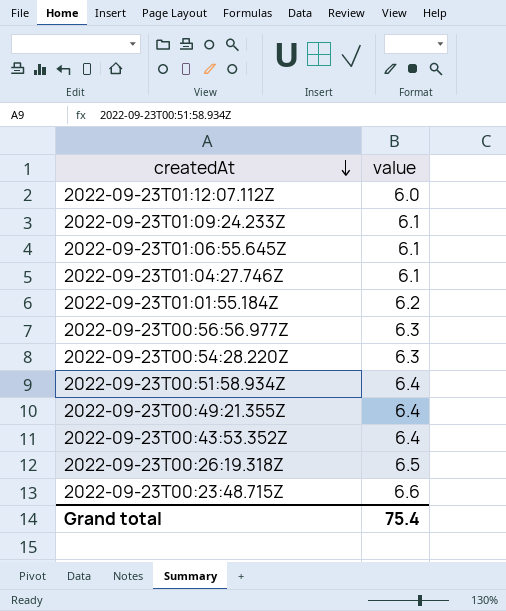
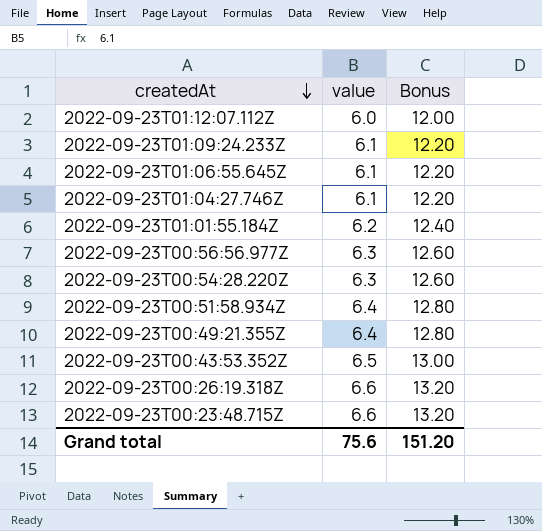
column Bonus | formula: none -> [value] * 2
2022-09-23T00:43:53.352Z | value: 6.4 -> 6.5
2022-09-23T00:26:19.318Z | value: 6.5 -> 6.6
Grand total | value: 75.4 -> 75.6

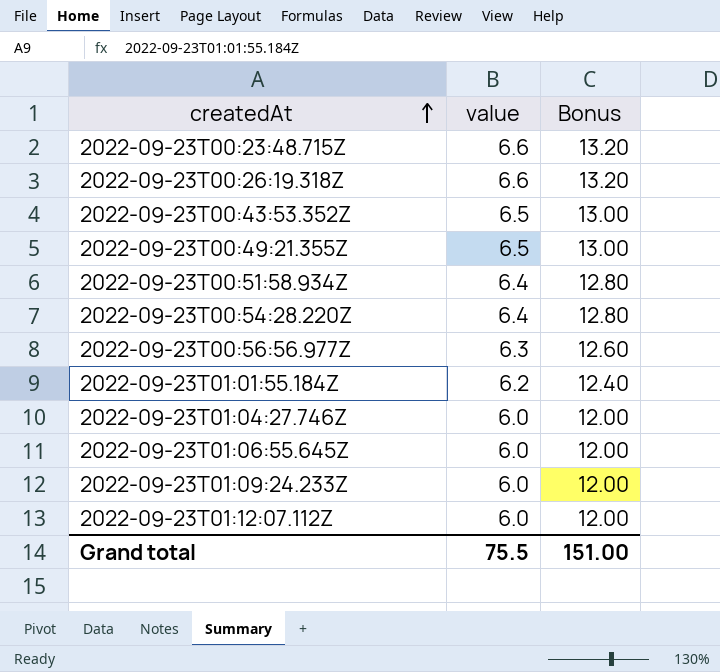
row order: createdAt descending -> createdAt ascending
2022-09-23T00:49:21.355Z | value: 6.4 -> 6.5
2022-09-23T00:49:21.355Z | Bonus: 12.80 -> 13.00
2022-09-23T00:54:28.220Z | value: 6.3 -> 6.4
2022-09-23T00:54:28.220Z | Bonus: 12.60 -> 12.80
2022-09-23T01:04:27.746Z | value: 6.1 -> 6.0
2022-09-23T01:04:27.746Z | Bonus: 12.20 -> 12.00
2022-09-23T01:06:55.645Z | value: 6.1 -> 6.0
2022-09-23T01:06:55.645Z | Bonus: 12.20 -> 12.00
2022-09-23T01:09:24.233Z | value: 6.1 -> 6.0
2022-09-23T01:09:24.233Z | Bonus: 12.20 -> 12.00
Grand total | value: 75.6 -> 75.5
Grand total | Bonus: 151.20 -> 151.00

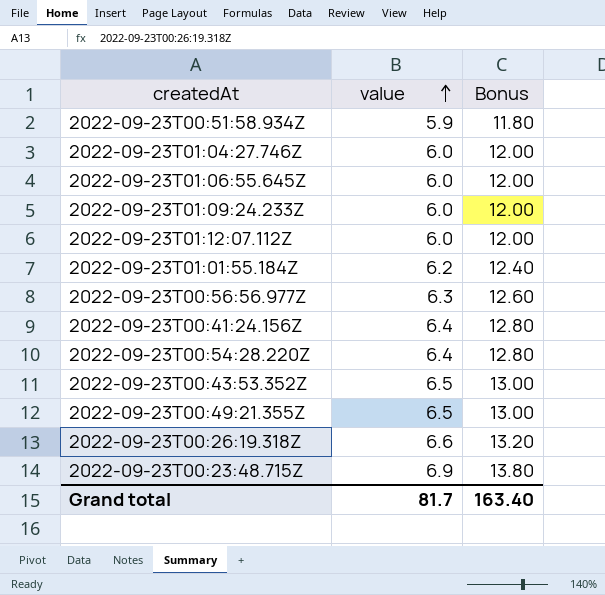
row order: createdAt ascending -> value ascending
2022-09-23T00:51:58.934Z | value: 6.4 -> 5.9
2022-09-23T00:51:58.934Z | Bonus: 12.80 -> 11.80
row 2022-09-23T00:41:24.156Z: none -> 6.4 | 12.80
2022-09-23T00:23:48.715Z | value: 6.6 -> 6.9
2022-09-23T00:23:48.715Z | Bonus: 13.20 -> 13.80
Grand total | value: 75.5 -> 81.7
Grand total | Bonus: 151.00 -> 163.40

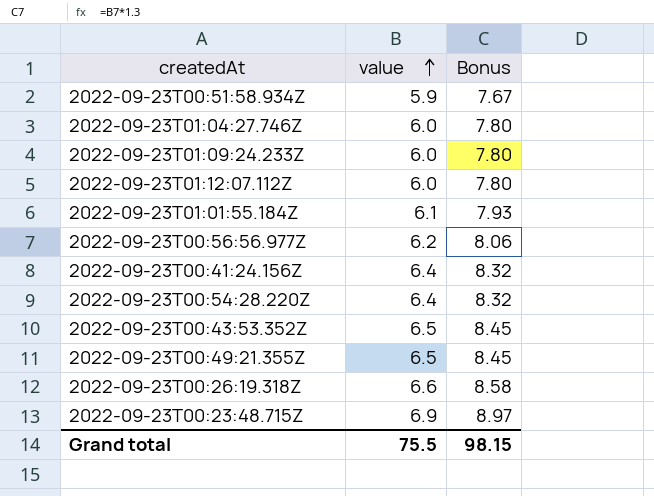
column Bonus | formula: [value] * 2 -> [value] * 1.3
row 2022-09-23T01:06:55.645Z: 6.0 | 12.00 -> none
2022-09-23T01:01:55.184Z | value: 6.2 -> 6.1
2022-09-23T00:56:56.977Z | value: 6.3 -> 6.2
Grand total | value: 81.7 -> 75.5
Grand total | Bonus: 163.40 -> 98.15

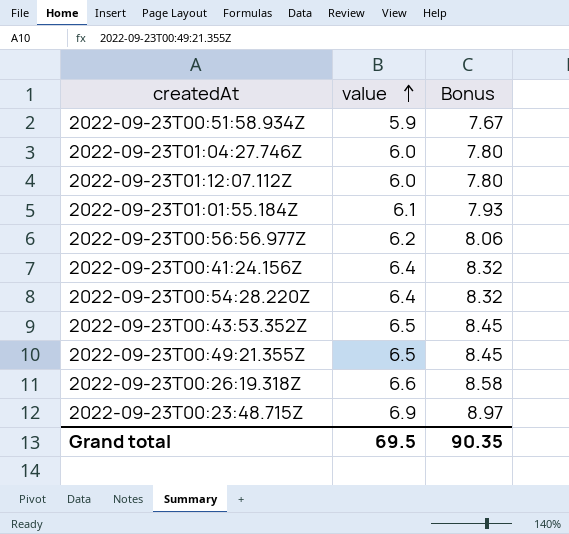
row 2022-09-23T01:09:24.233Z: 6.0 | 7.80 -> none
Grand total | value: 75.5 -> 69.5
Grand total | Bonus: 98.15 -> 90.35

